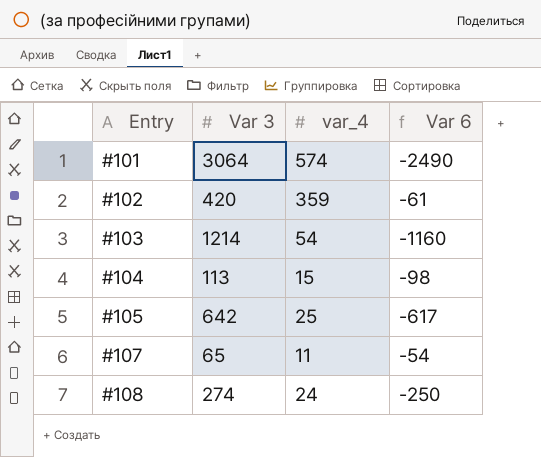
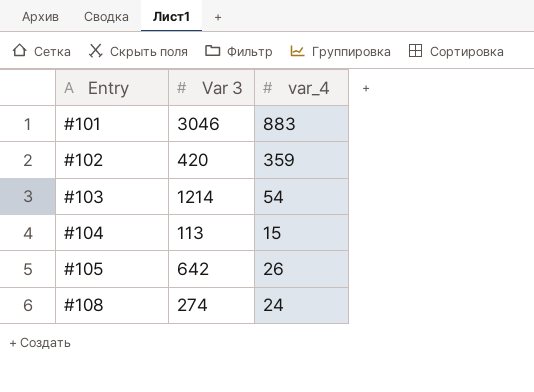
column Var 6 | formula: [var_4] - [Var 3] -> none
row #107: 65 | 11 | -54 -> none
#101 | Var 3: 3064 -> 3046
#101 | var_4: 574 -> 883
#105 | var_4: 25 -> 26

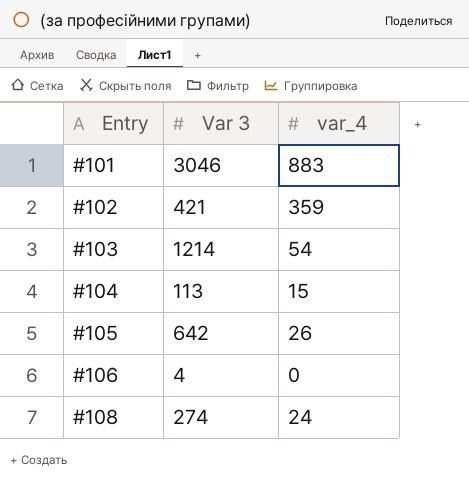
#102 | Var 3: 420 -> 421
row #106: none -> 4 | 0

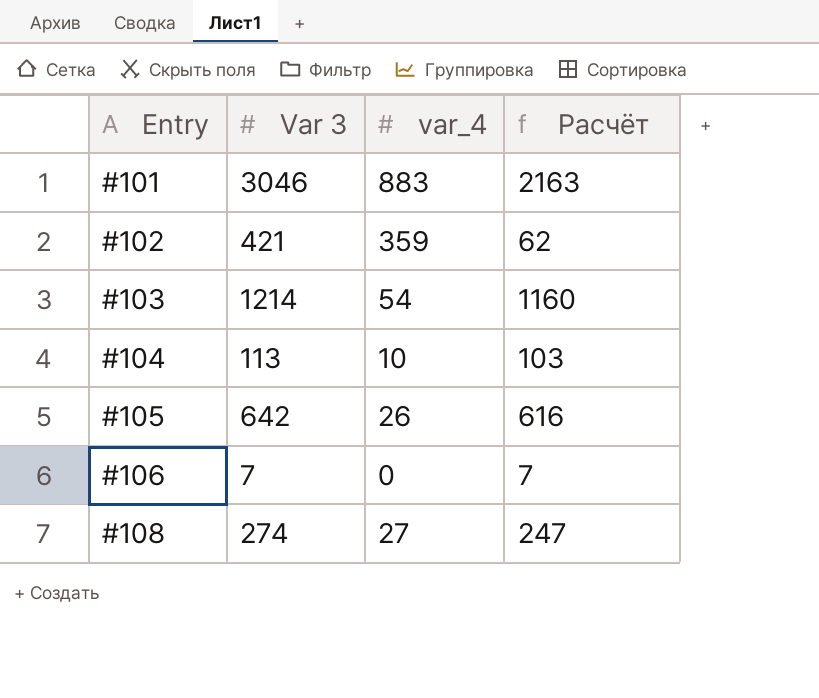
column Расчёт | formula: none -> [Var 3] - [var_4]
#104 | var_4: 15 -> 10
#106 | Var 3: 4 -> 7
#108 | var_4: 24 -> 27

